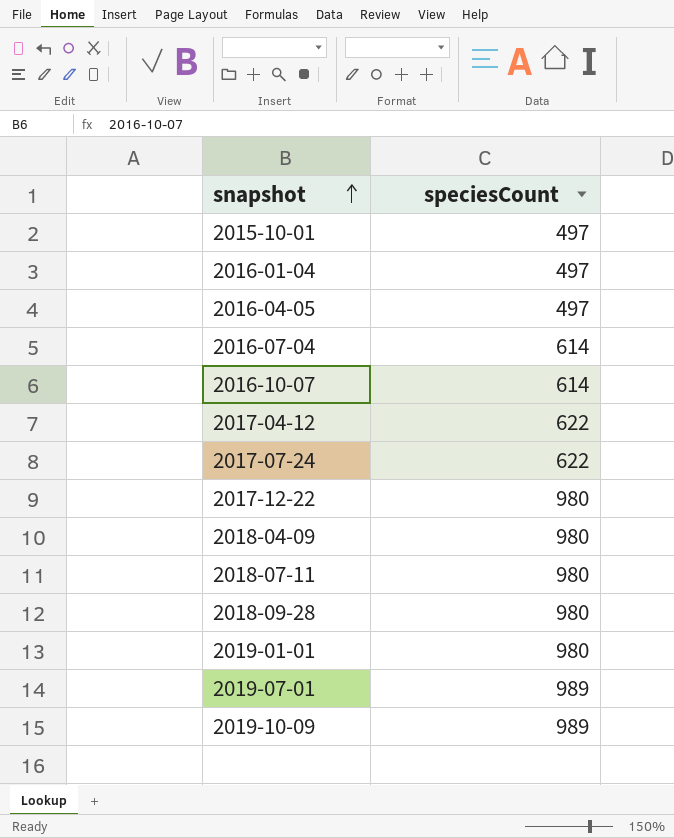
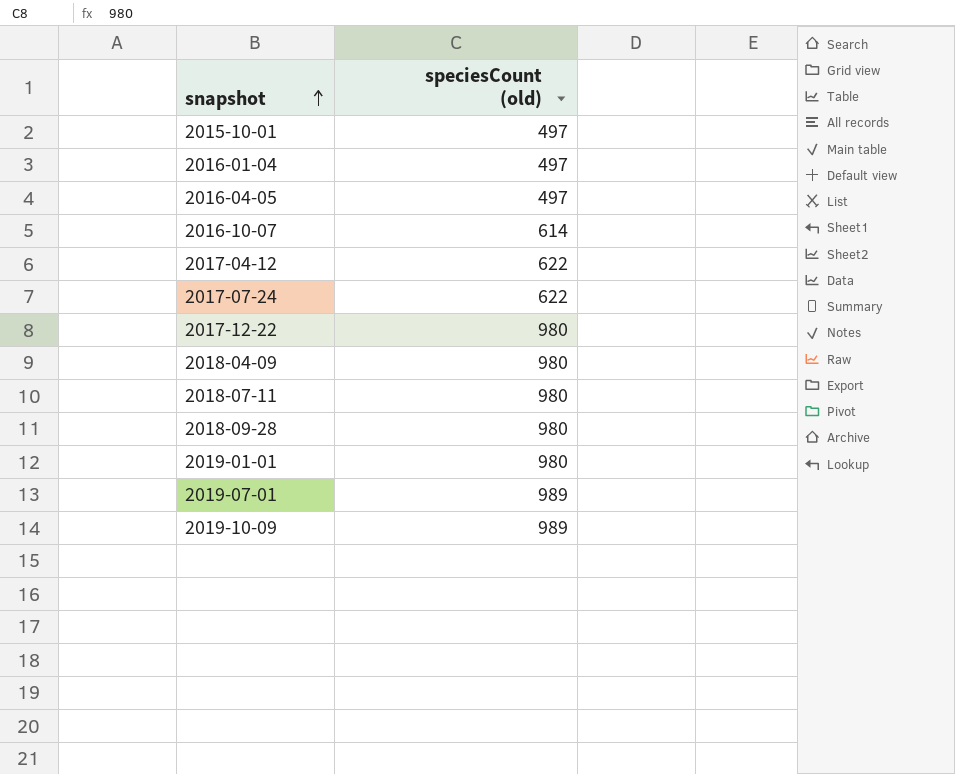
column name: speciesCount -> speciesCount (old)
row 2016-07-04: 614 -> none

